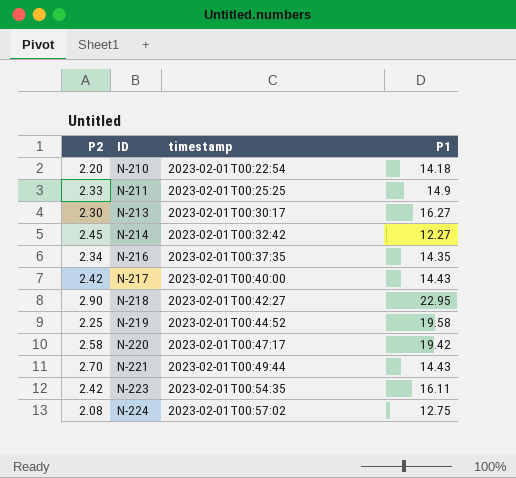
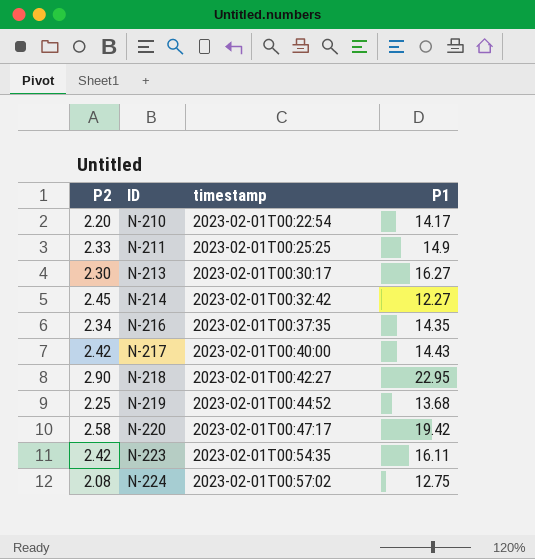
row N-221: 2.70 | 2023-02-01T00:49:44 | 14.43 -> none
N-210 | P1: 14.18 -> 14.17
N-219 | P1: 19.58 -> 13.68

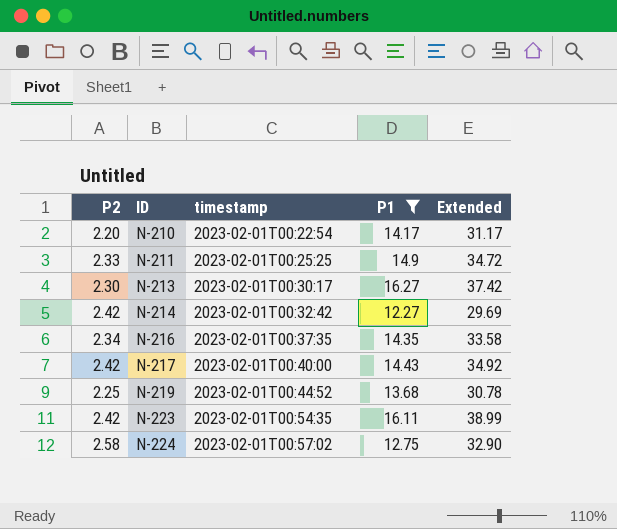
filter: none -> P1 <= 16.27
column Extended | formula: none -> [P2] * [P1]
N-214 | P2: 2.45 -> 2.42
N-224 | P2: 2.08 -> 2.58

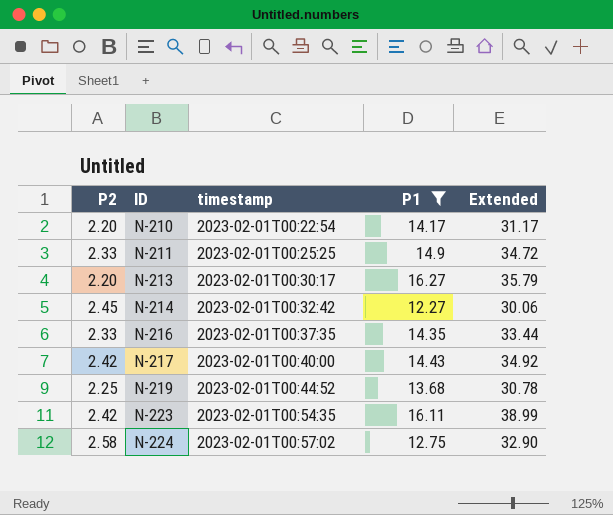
N-213 | P2: 2.30 -> 2.20
N-213 | Extended: 37.42 -> 35.79
N-214 | P2: 2.42 -> 2.45
N-214 | Extended: 29.69 -> 30.06
N-216 | P2: 2.34 -> 2.33
N-216 | Extended: 33.58 -> 33.44

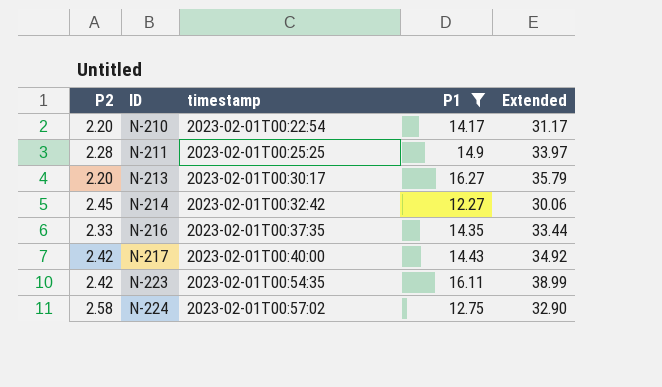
row N-219: 2.25 | 2023-02-01T00:44:52 | 13.68 | 30.78 -> none
N-211 | P2: 2.33 -> 2.28
N-211 | Extended: 34.72 -> 33.97

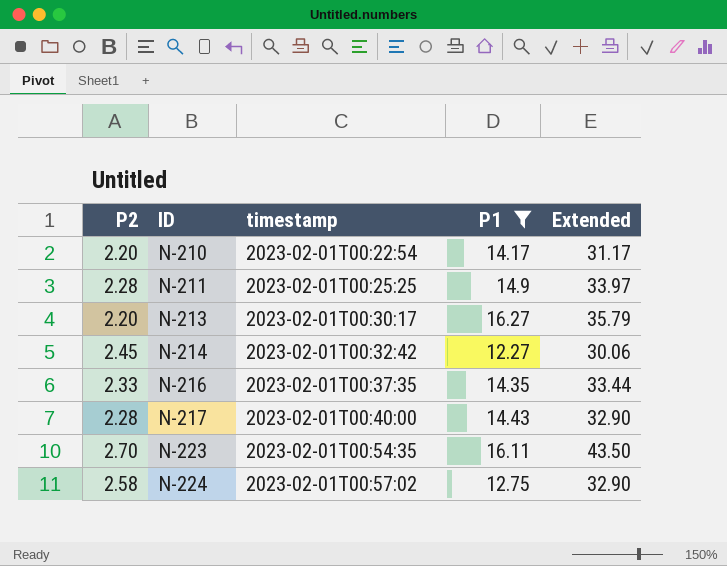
N-217 | P2: 2.42 -> 2.28
N-217 | Extended: 34.92 -> 32.90
N-223 | P2: 2.42 -> 2.70
N-223 | Extended: 38.99 -> 43.50

